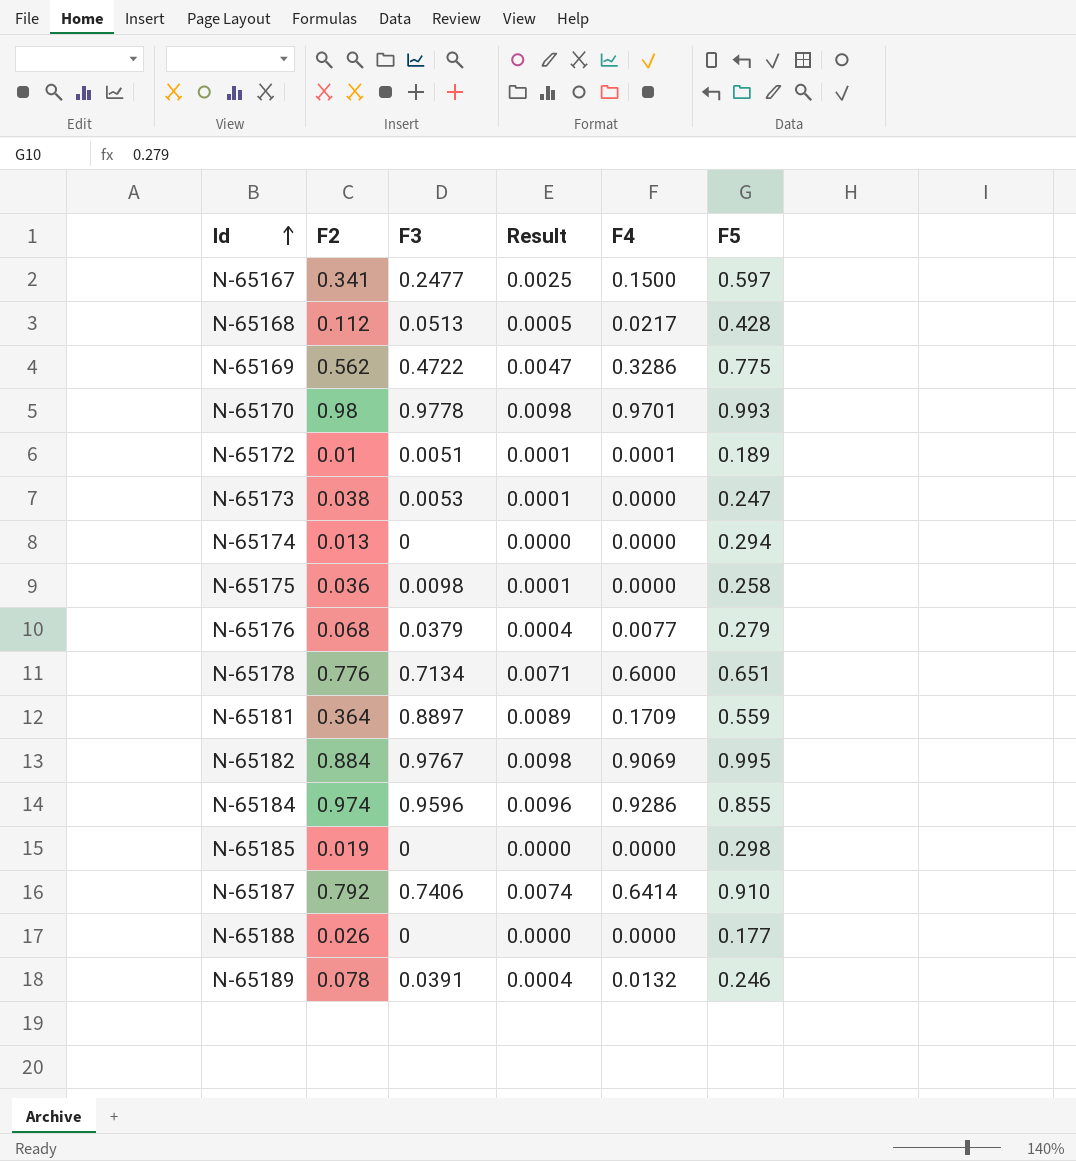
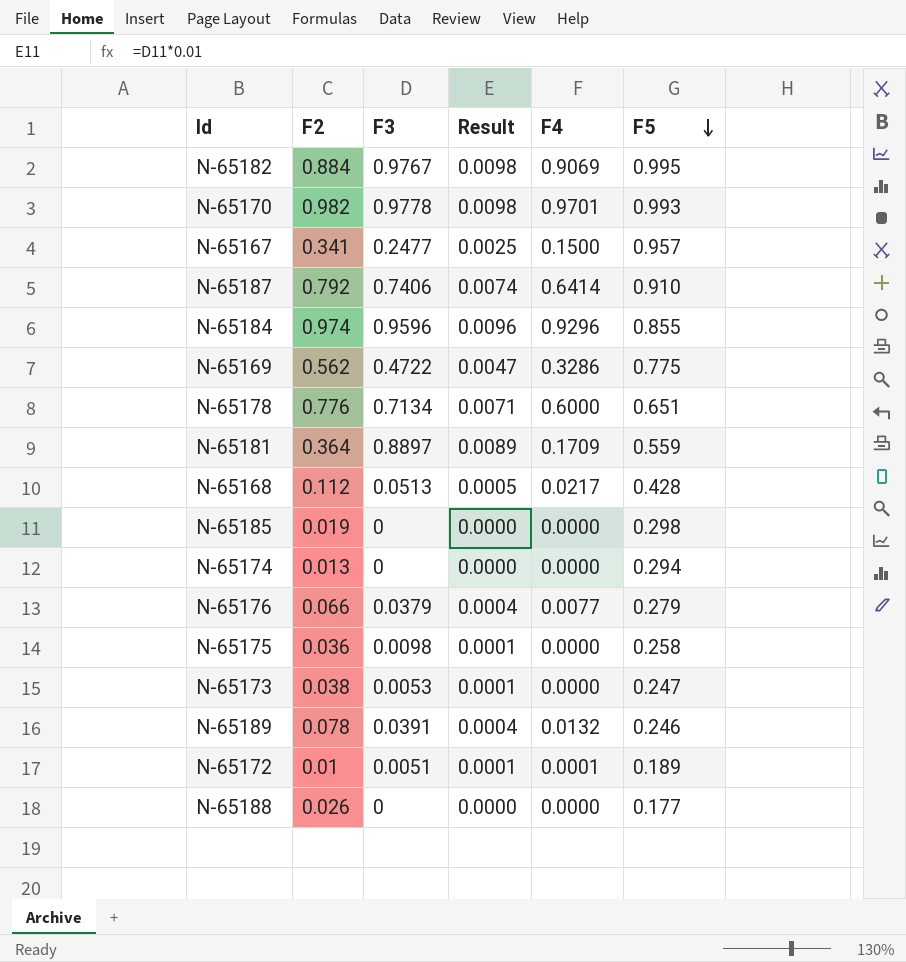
row order: Id ascending -> F5 descending
N-65170 | F2: 0.98 -> 0.982
N-65167 | F5: 0.597 -> 0.957
N-65184 | F4: 0.9286 -> 0.9296
N-65176 | F2: 0.068 -> 0.066

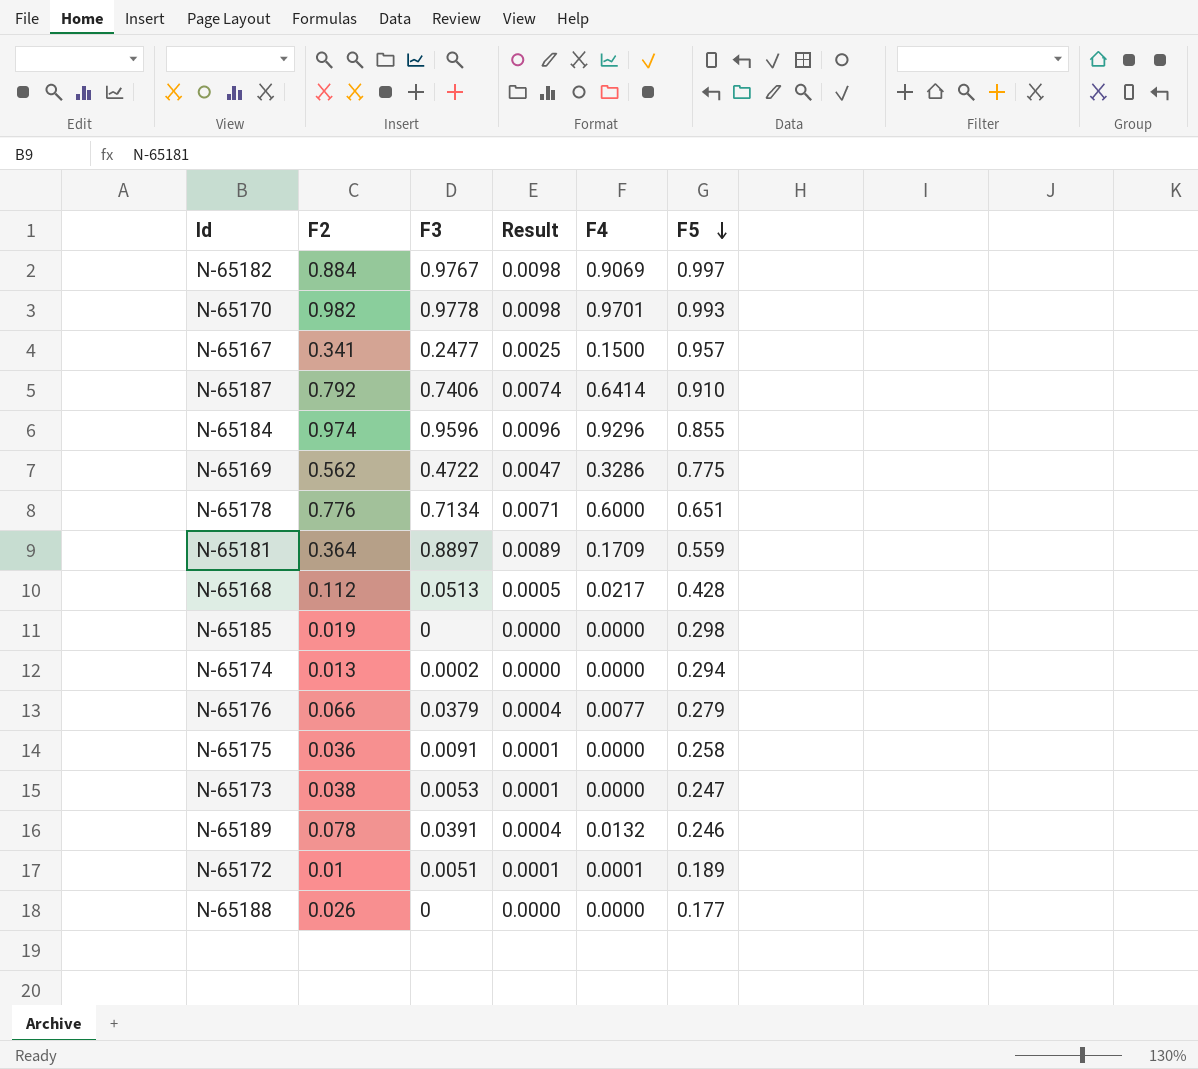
N-65182 | F5: 0.995 -> 0.997
N-65174 | F3: 0 -> 0.0002
N-65175 | F3: 0.0098 -> 0.0091

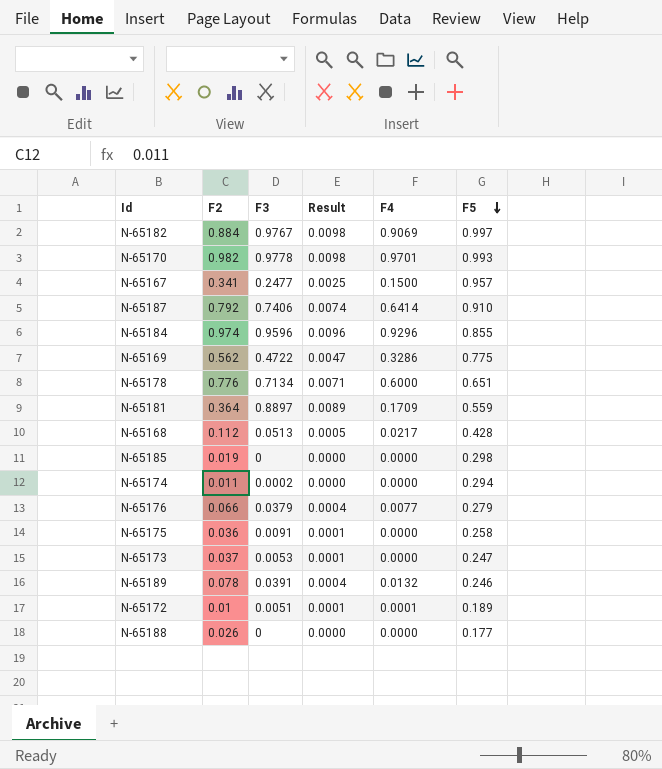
N-65174 | F2: 0.013 -> 0.011
N-65173 | F2: 0.038 -> 0.037

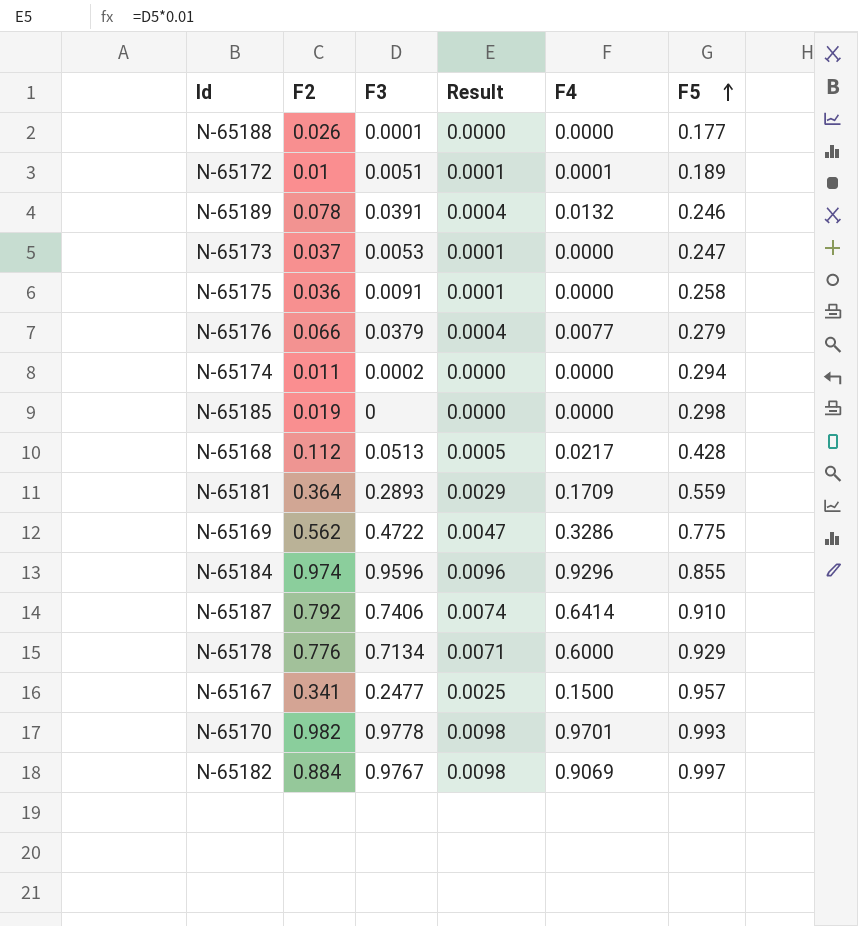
row order: F5 descending -> F5 ascending
N-65188 | F3: 0 -> 0.0001
N-65181 | F3: 0.8897 -> 0.2893
N-65181 | Result: 0.0089 -> 0.0029
N-65178 | F5: 0.651 -> 0.929

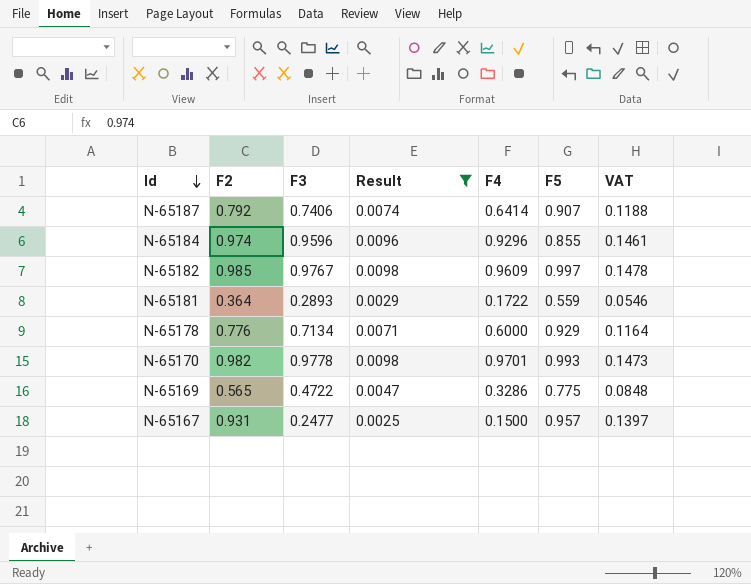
filter: none -> Result >= 0.0025
row order: F5 ascending -> Id descending
column VAT | formula: none -> [F2] * 0.15
N-65187 | F5: 0.910 -> 0.907
N-65182 | F2: 0.884 -> 0.985
N-65182 | F4: 0.9069 -> 0.9609
N-65181 | F4: 0.1709 -> 0.1722
N-65169 | F2: 0.562 -> 0.565
N-65167 | F2: 0.341 -> 0.931

